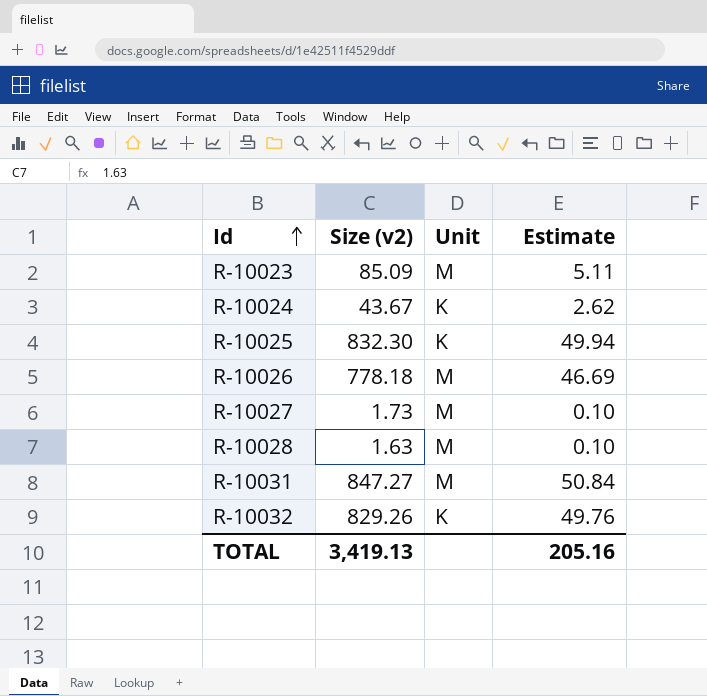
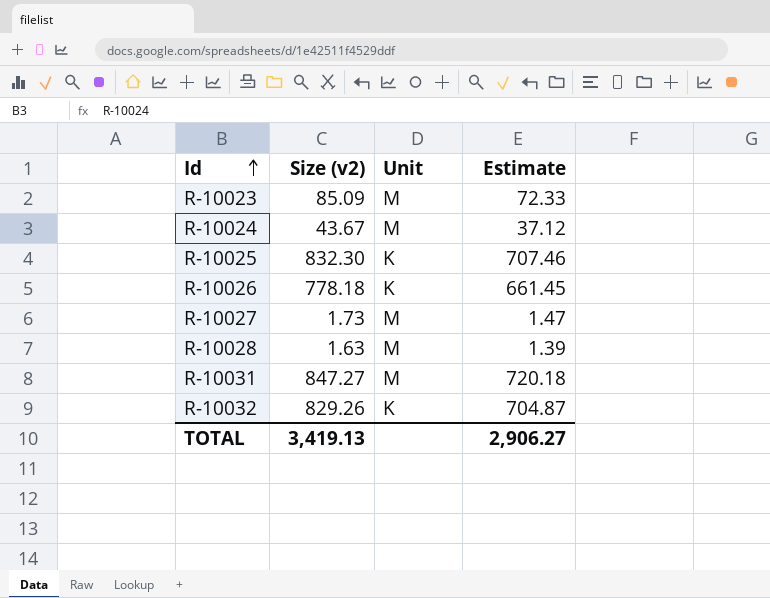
column Estimate | formula: [Size (v2)] * 0.06 -> [Size (v2)] * 0.85
R-10024 | Unit: K -> M
R-10026 | Unit: M -> K
TOTAL | Estimate: 205.16 -> 2,906.27

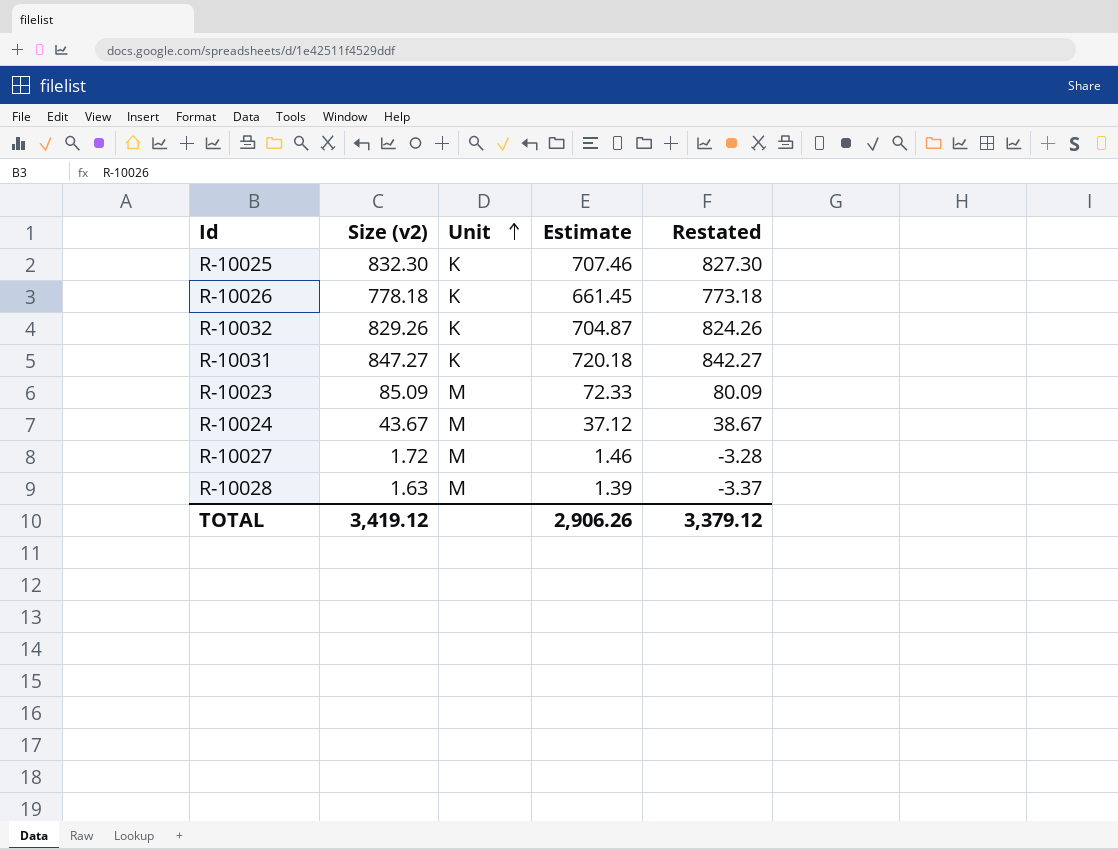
row order: Id ascending -> Unit ascending
column Restated | formula: none -> [Size (v2)] - 5
R-10031 | Unit: M -> K
R-10027 | Size (v2): 1.73 -> 1.72
R-10027 | Estimate: 1.47 -> 1.46
TOTAL | Size (v2): 3,419.13 -> 3,419.12
TOTAL | Estimate: 2,906.27 -> 2,906.26

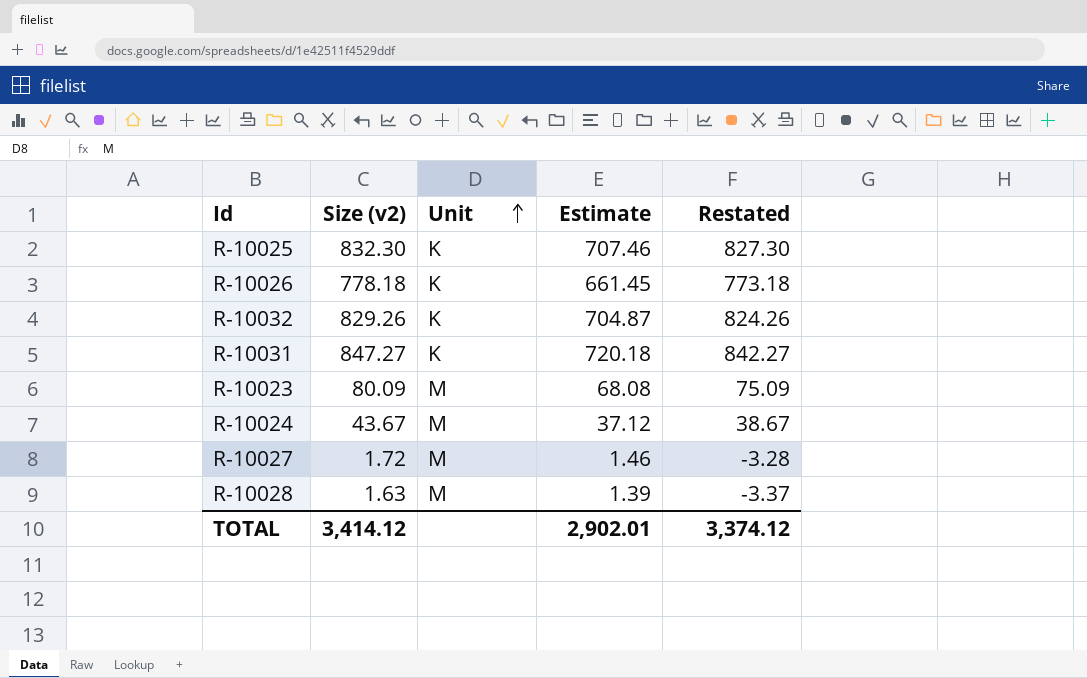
R-10023 | Size (v2): 85.09 -> 80.09
R-10023 | Estimate: 72.33 -> 68.08
R-10023 | Restated: 80.09 -> 75.09
TOTAL | Size (v2): 3,419.12 -> 3,414.12
TOTAL | Estimate: 2,906.26 -> 2,902.01
TOTAL | Restated: 3,379.12 -> 3,374.12

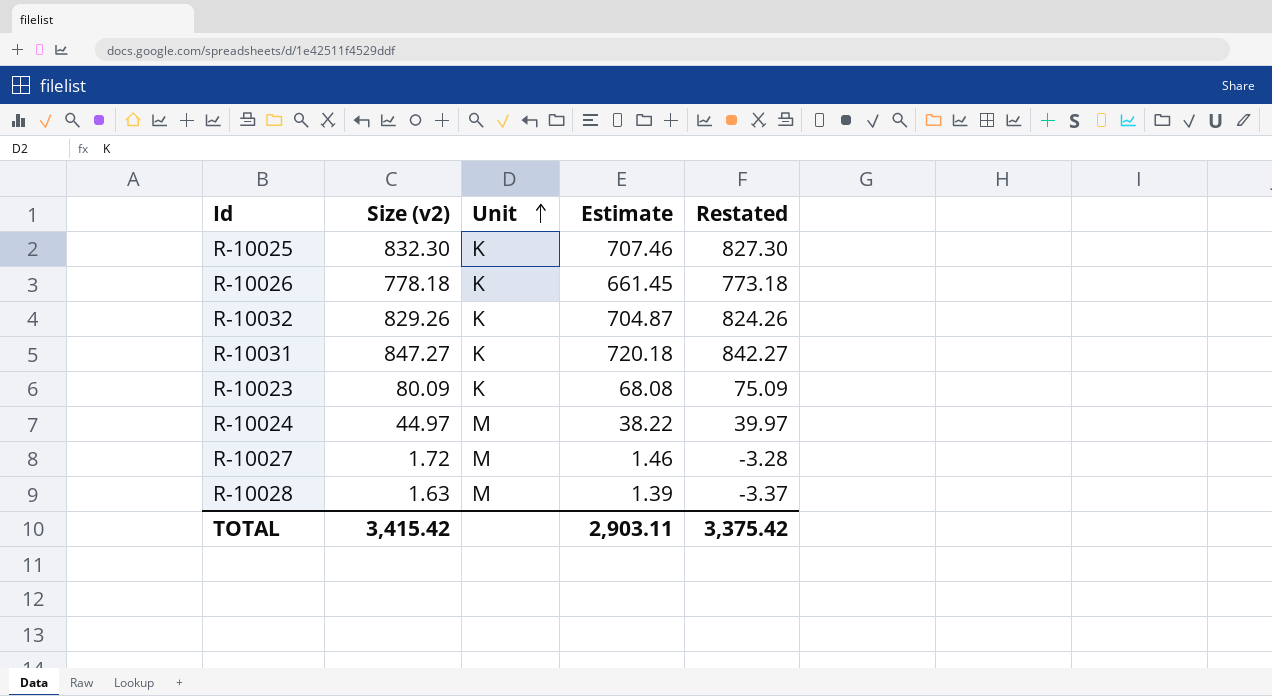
R-10023 | Unit: M -> K
R-10024 | Size (v2): 43.67 -> 44.97
R-10024 | Estimate: 37.12 -> 38.22
R-10024 | Restated: 38.67 -> 39.97
TOTAL | Size (v2): 3,414.12 -> 3,415.42
TOTAL | Estimate: 2,902.01 -> 2,903.11
TOTAL | Restated: 3,374.12 -> 3,375.42

